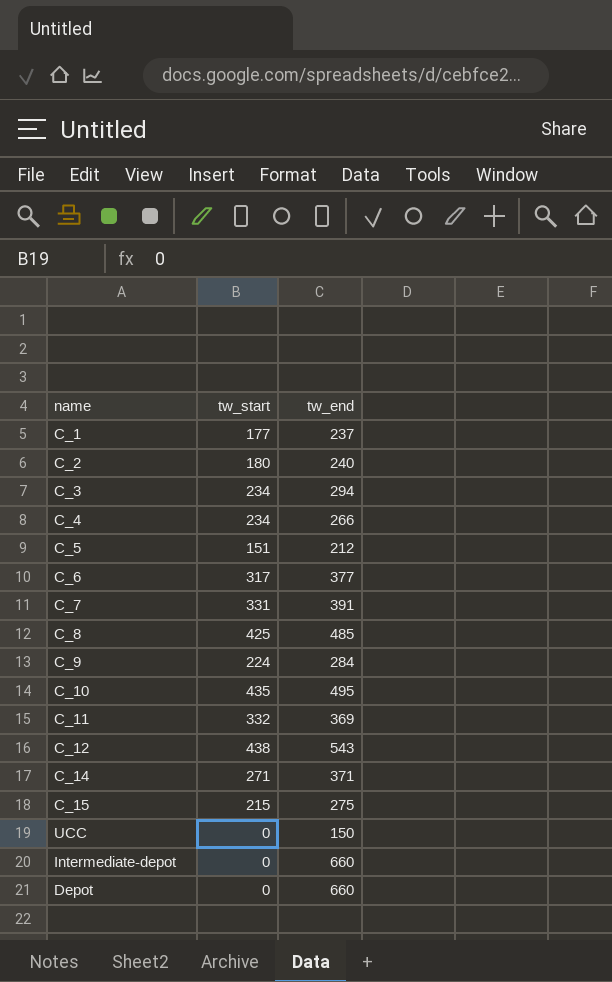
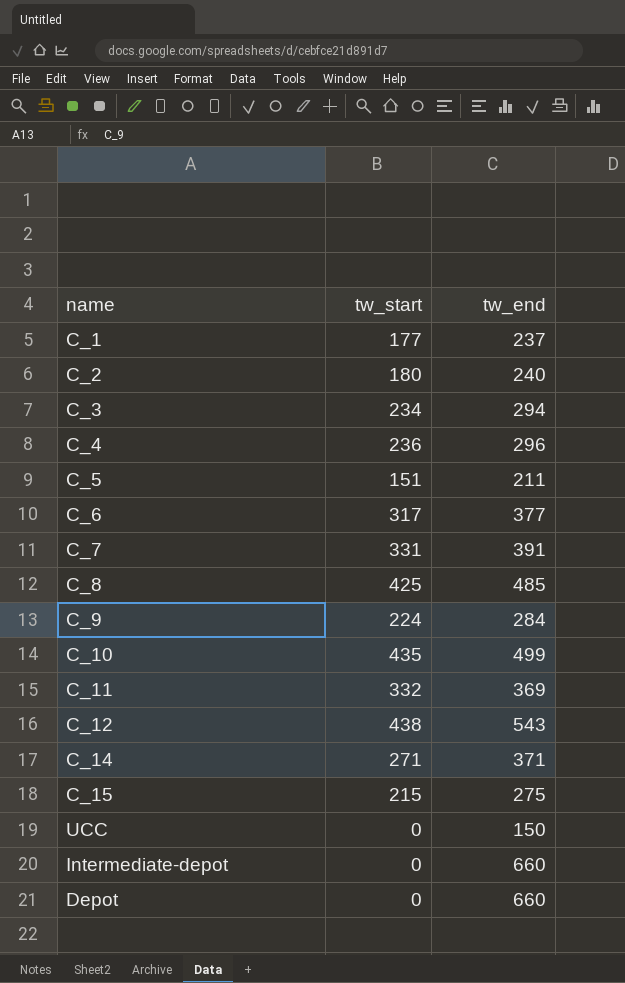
C_4 | tw_start: 234 -> 236
C_4 | tw_end: 266 -> 296
C_5 | tw_end: 212 -> 211
C_10 | tw_end: 495 -> 499

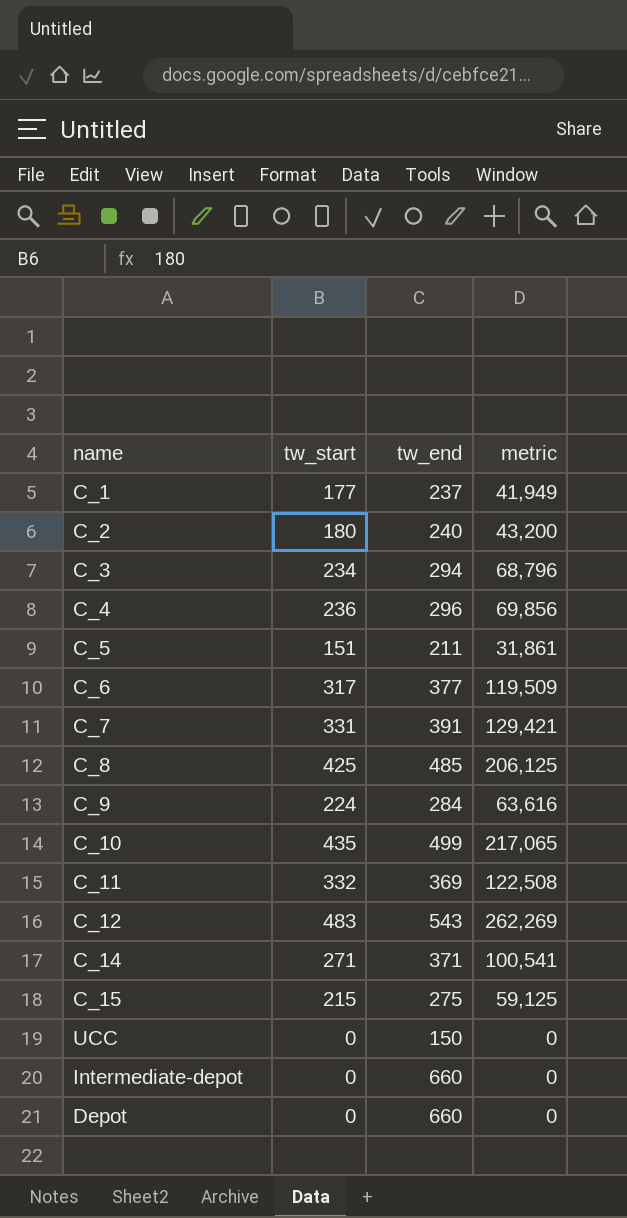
column metric | formula: none -> [tw_start] * [tw_end]
C_12 | tw_start: 438 -> 483

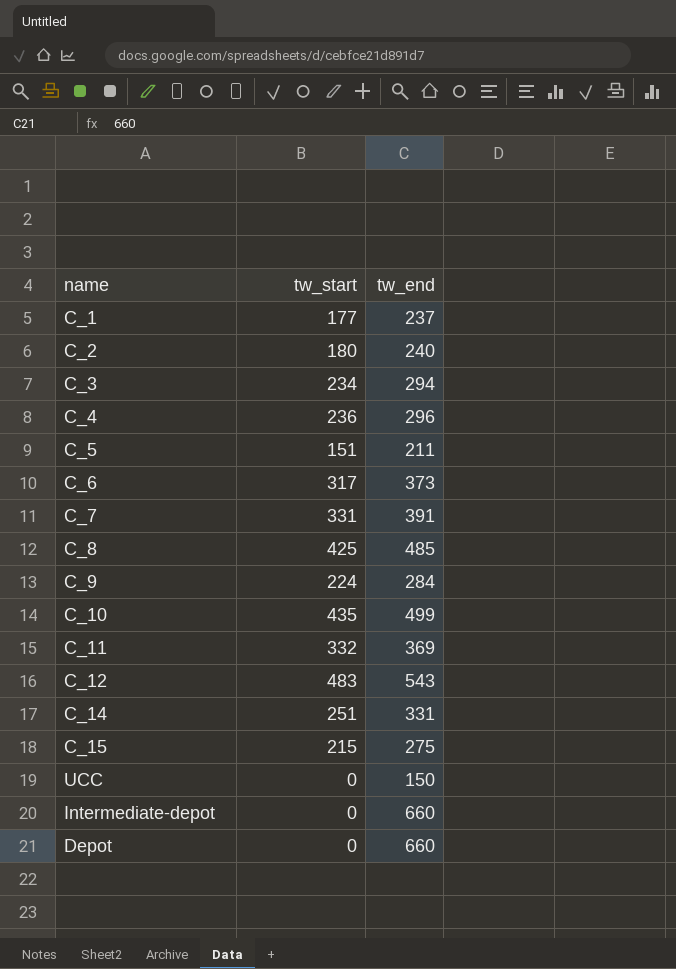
column metric | formula: [tw_start] * [tw_end] -> none
C_6 | tw_end: 377 -> 373
C_14 | tw_start: 271 -> 251
C_14 | tw_end: 371 -> 331

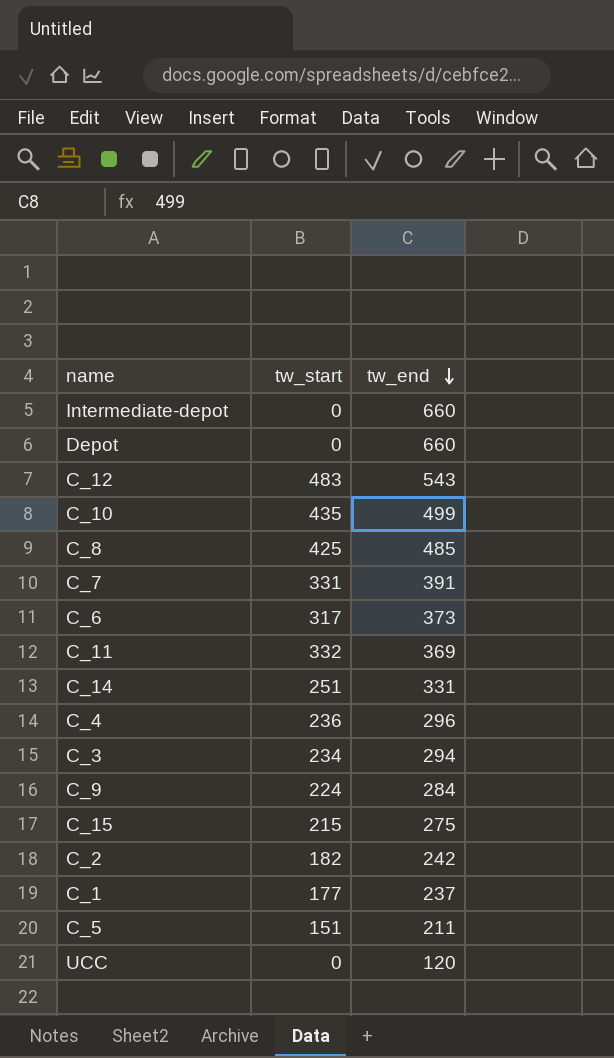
row order: none -> tw_end descending
C_2 | tw_start: 180 -> 182
C_2 | tw_end: 240 -> 242
UCC | tw_end: 150 -> 120

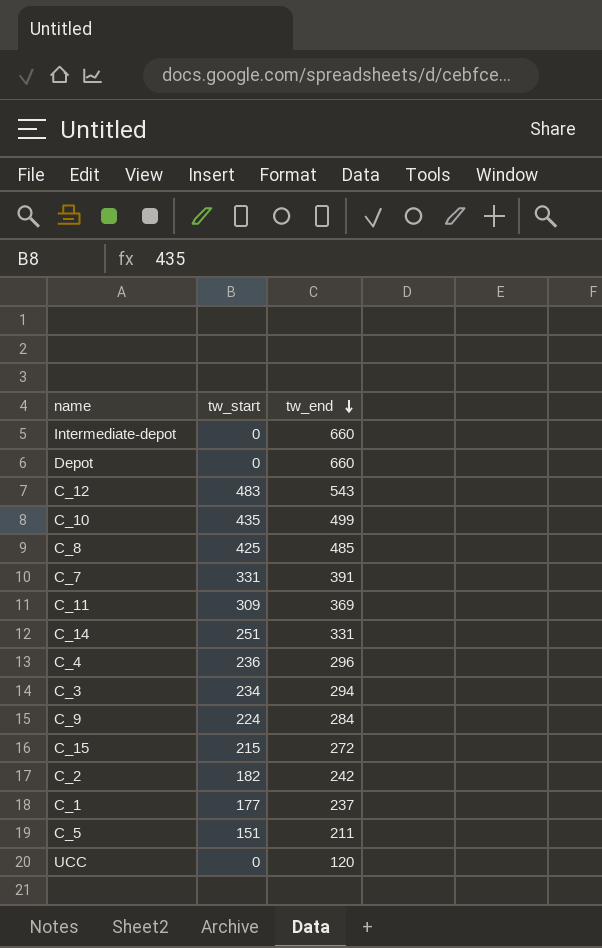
row C_6: 317 | 373 -> none
C_11 | tw_start: 332 -> 309
C_15 | tw_end: 275 -> 272

